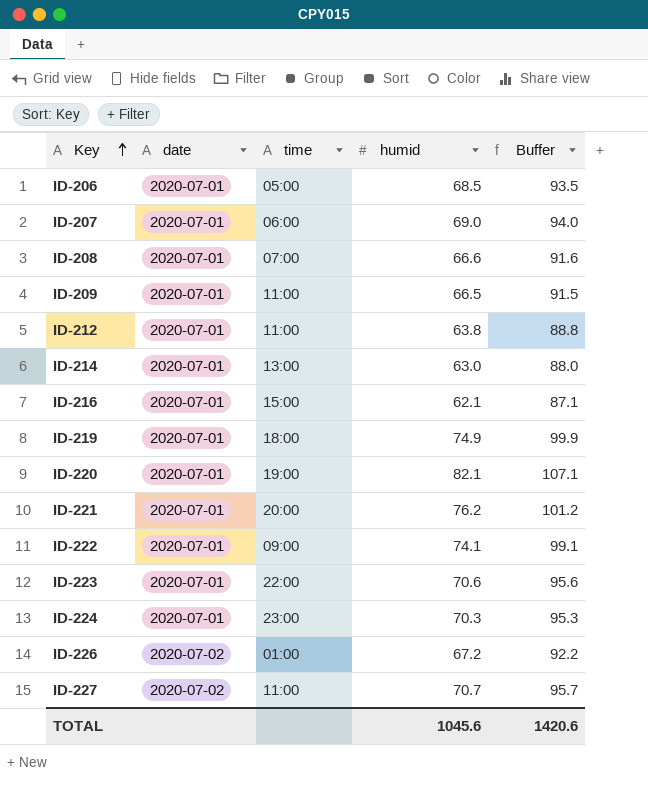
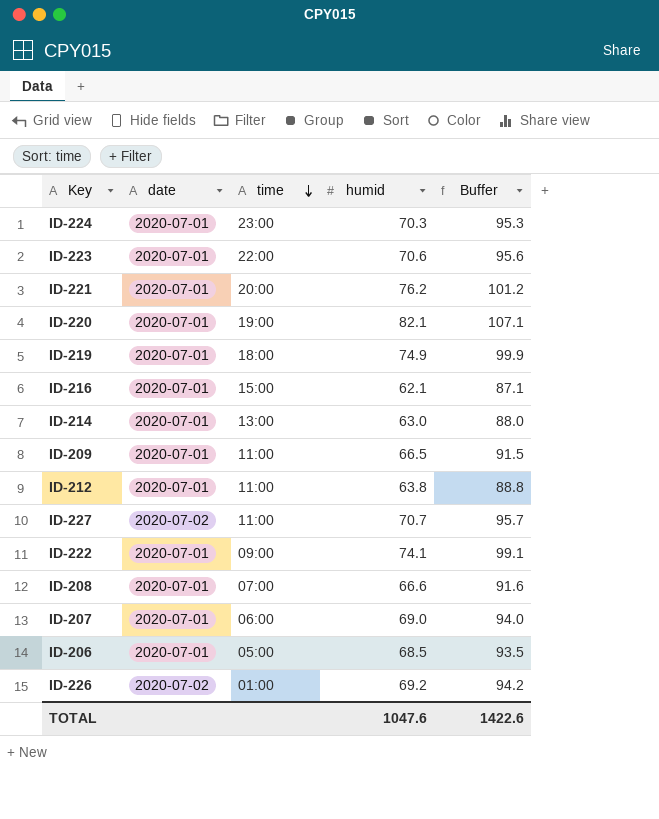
row order: Key ascending -> time descending
ID-226 | humid: 67.2 -> 69.2
ID-226 | Buffer: 92.2 -> 94.2
TOTAL | humid: 1045.6 -> 1047.6
TOTAL | Buffer: 1420.6 -> 1422.6

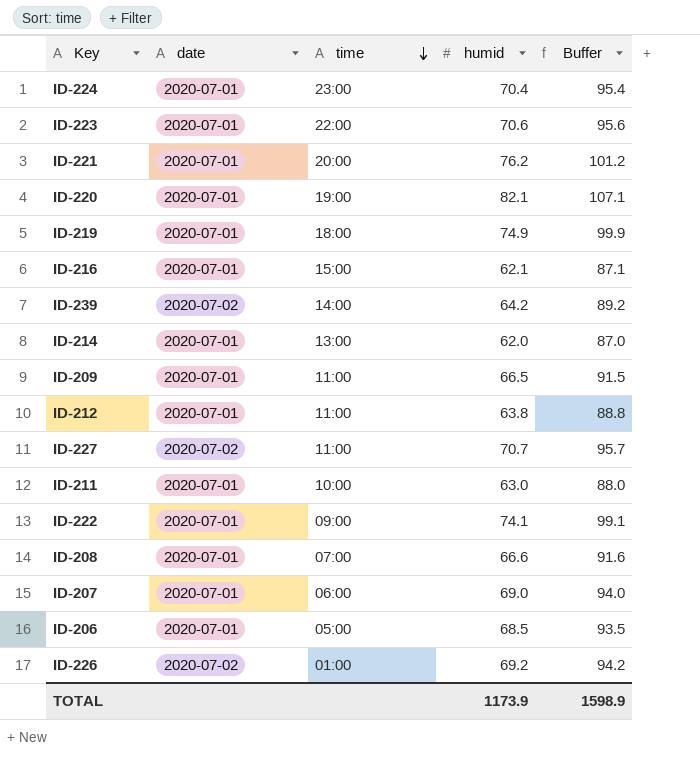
ID-224 | humid: 70.3 -> 70.4
ID-224 | Buffer: 95.3 -> 95.4
row ID-239: none -> 2020-07-02 | 14:00 | 64.2 | 89.2
ID-214 | humid: 63.0 -> 62.0
ID-214 | Buffer: 88.0 -> 87.0
row ID-211: none -> 2020-07-01 | 10:00 | 63.0 | 88.0
TOTAL | humid: 1047.6 -> 1173.9
TOTAL | Buffer: 1422.6 -> 1598.9

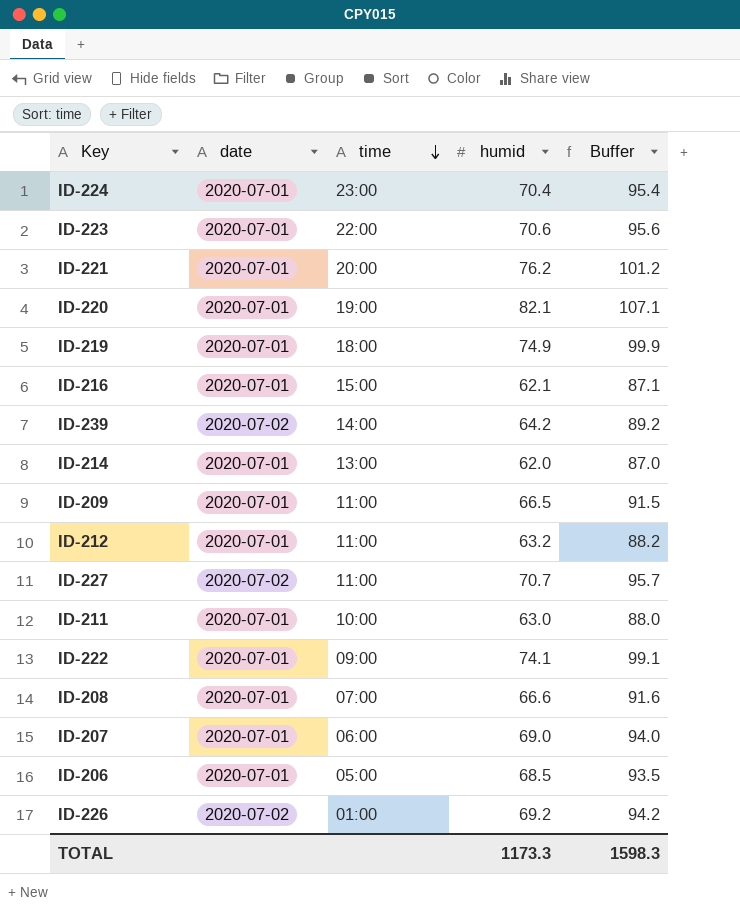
ID-212 | humid: 63.8 -> 63.2
ID-212 | Buffer: 88.8 -> 88.2
TOTAL | humid: 1173.9 -> 1173.3
TOTAL | Buffer: 1598.9 -> 1598.3

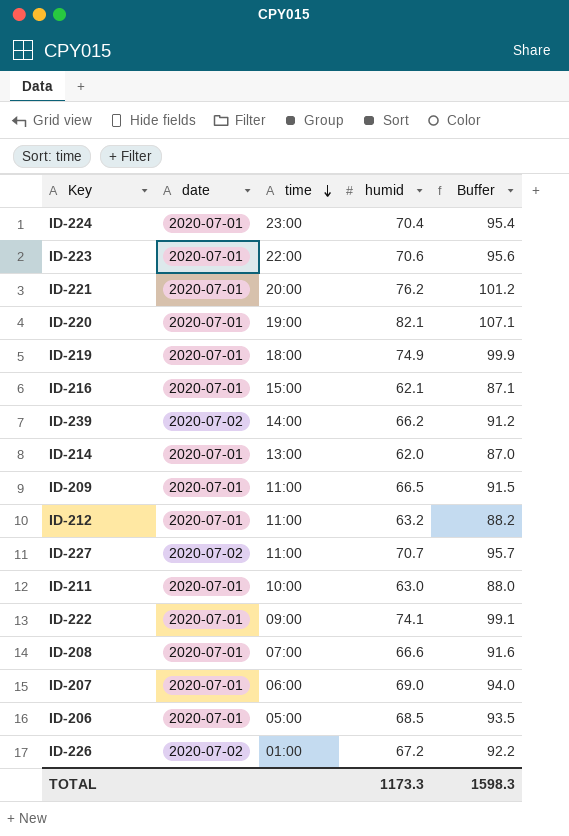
ID-239 | humid: 64.2 -> 66.2
ID-239 | Buffer: 89.2 -> 91.2
ID-226 | humid: 69.2 -> 67.2
ID-226 | Buffer: 94.2 -> 92.2

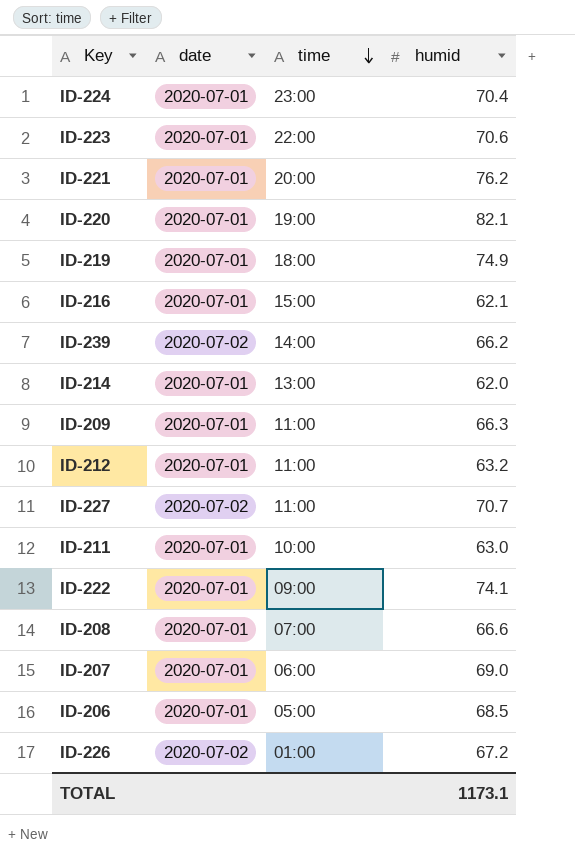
column Buffer | formula: [humid] + 25 -> none
ID-209 | humid: 66.5 -> 66.3
TOTAL | humid: 1173.3 -> 1173.1

